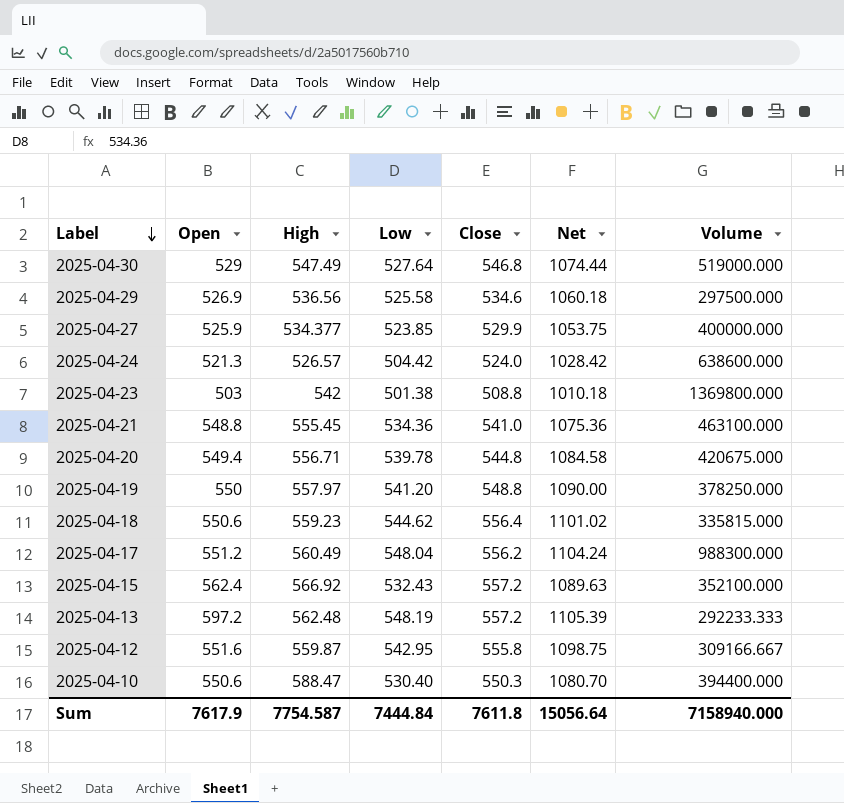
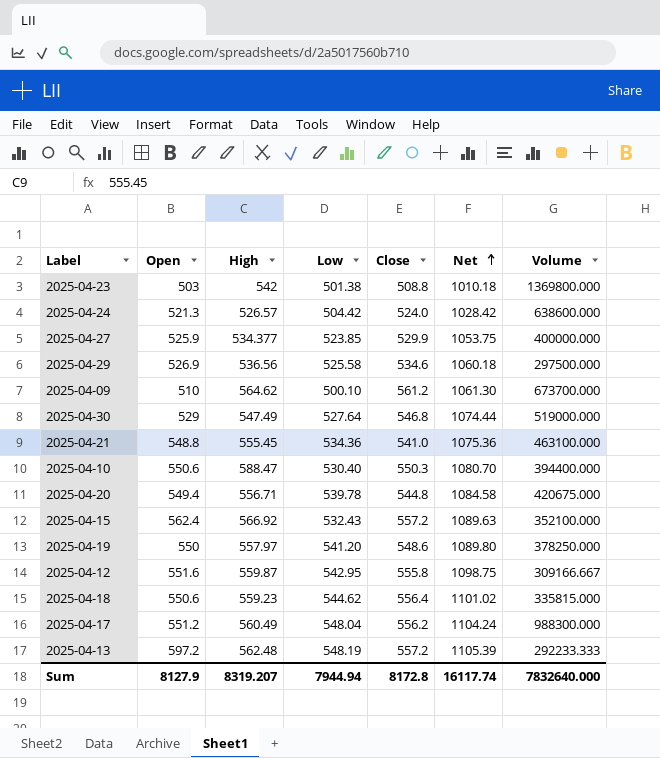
row order: Label descending -> Net ascending
row 2025-04-09: none -> 510 | 564.62 | 500.10 | 561.2 | 1061.30 | 673700.000
2025-04-19 | Close: 548.8 -> 548.6
2025-04-19 | Net: 1090.00 -> 1089.80
Sum | Open: 7617.9 -> 8127.9
Sum | High: 7754.587 -> 8319.207
Sum | Low: 7444.84 -> 7944.94
Sum | Close: 7611.8 -> 8172.8
Sum | Net: 15056.64 -> 16117.74
Sum | Volume: 7158940.000 -> 7832640.000

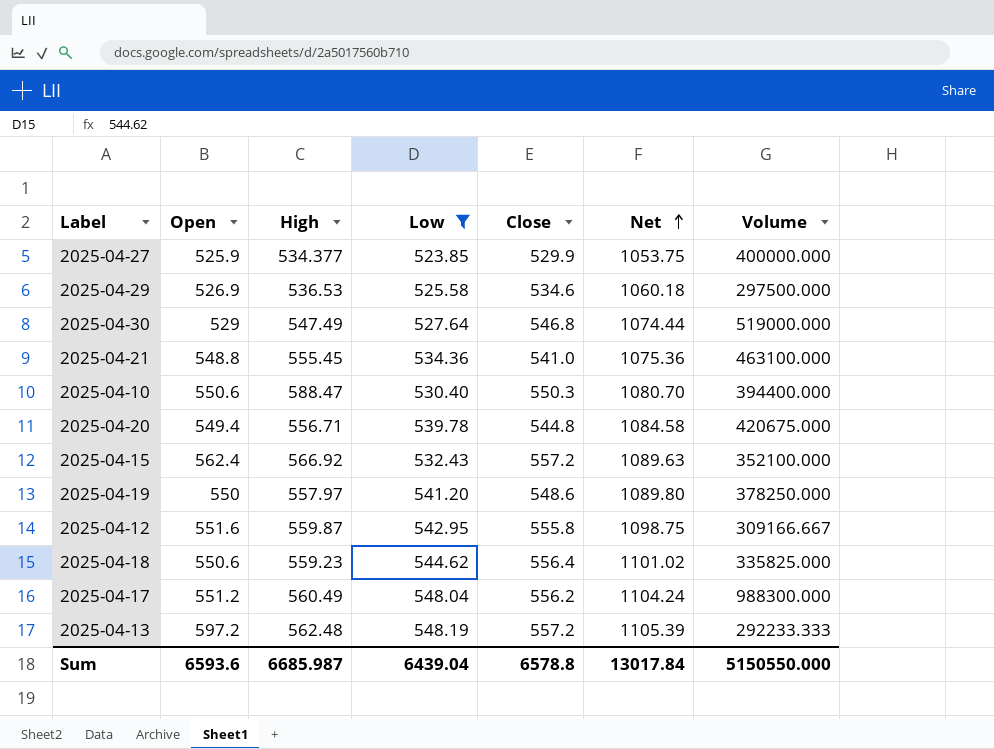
filter: none -> Low >= 523.85
2025-04-29 | High: 536.56 -> 536.53
2025-04-18 | Volume: 335815.000 -> 335825.000
Sum | Open: 8127.9 -> 6593.6
Sum | High: 8319.207 -> 6685.987
Sum | Low: 7944.94 -> 6439.04
Sum | Close: 8172.8 -> 6578.8
Sum | Net: 16117.74 -> 13017.84
Sum | Volume: 7832640.000 -> 5150550.000

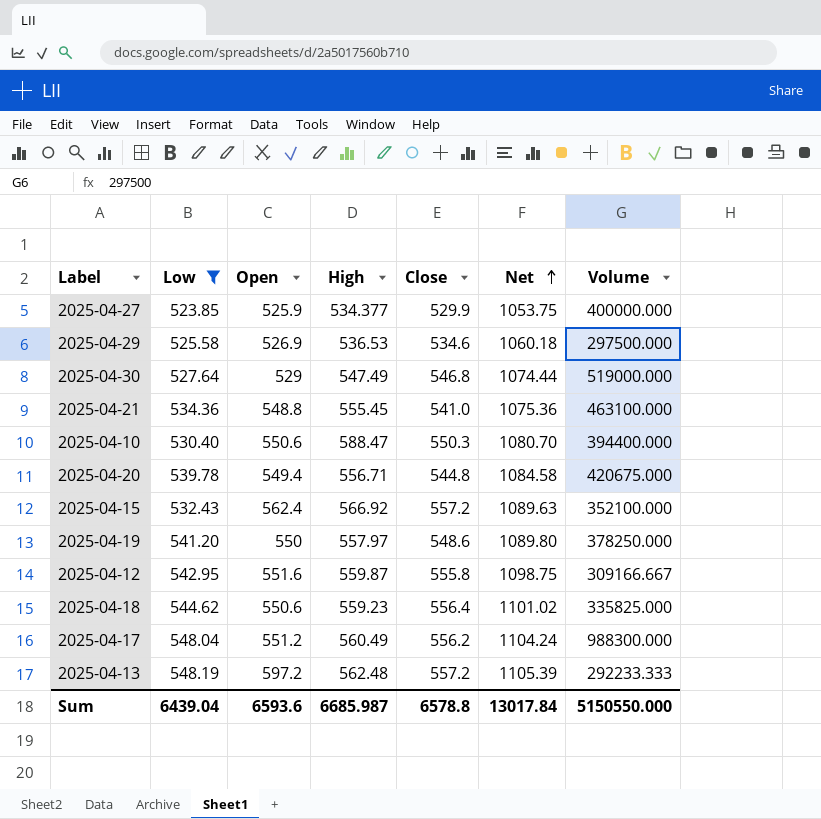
column Low | position: 4 -> 2

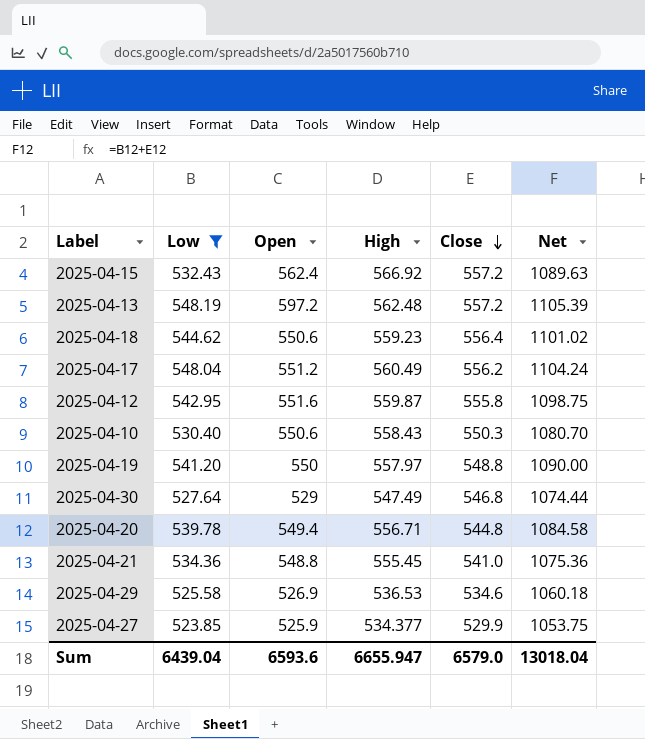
row order: Net ascending -> Close descending
column Volume | position: 7 -> none
2025-04-10 | High: 588.47 -> 558.43
2025-04-19 | Close: 548.6 -> 548.8
2025-04-19 | Net: 1089.80 -> 1090.00
Sum | High: 6685.987 -> 6655.947
Sum | Close: 6578.8 -> 6579.0
Sum | Net: 13017.84 -> 13018.04

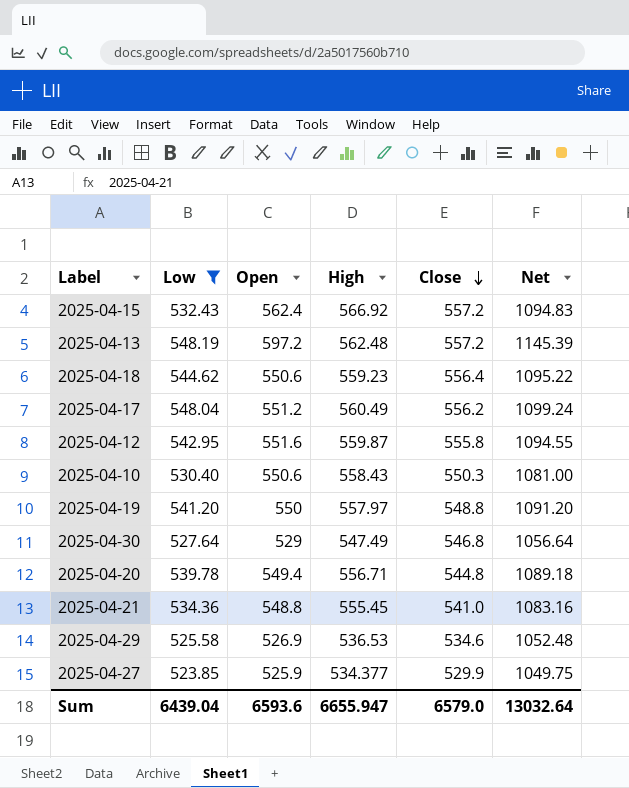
column Net | formula: [Low] + [Close] -> [Low] + [Open]
Sum | Net: 13018.04 -> 13032.64

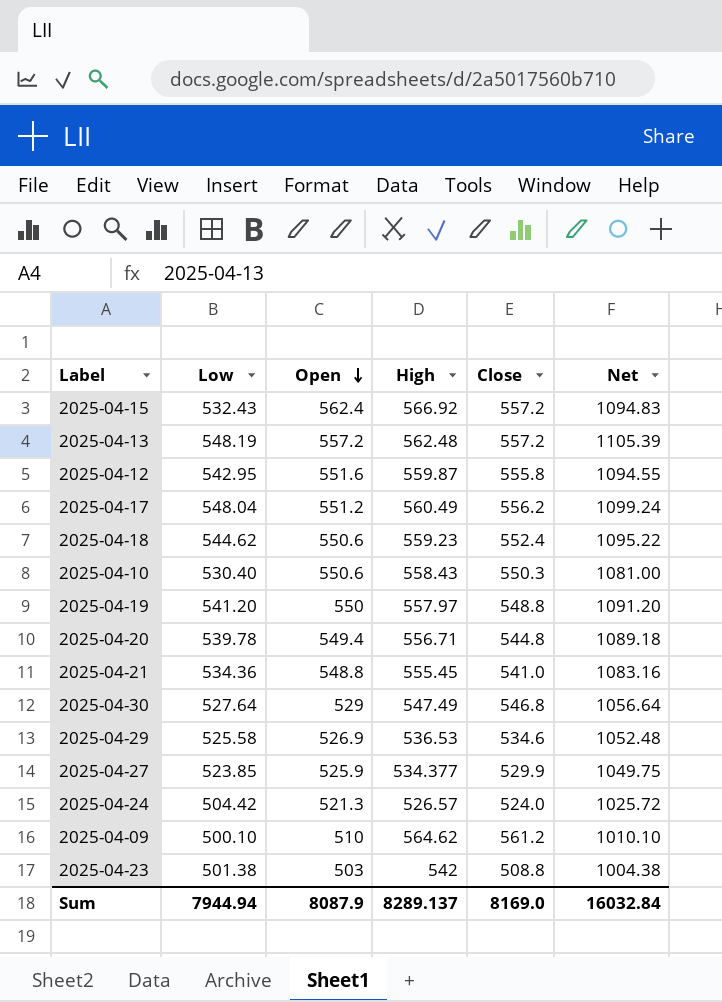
filter: Low >= 523.85 -> none
row order: Close descending -> Open descending
2025-04-13 | Open: 597.2 -> 557.2
2025-04-13 | Net: 1145.39 -> 1105.39
2025-04-18 | Close: 556.4 -> 552.4
Sum | Low: 6439.04 -> 7944.94
Sum | Open: 6593.6 -> 8087.9
Sum | High: 6655.947 -> 8289.137
Sum | Close: 6579.0 -> 8169.0
Sum | Net: 13032.64 -> 16032.84

